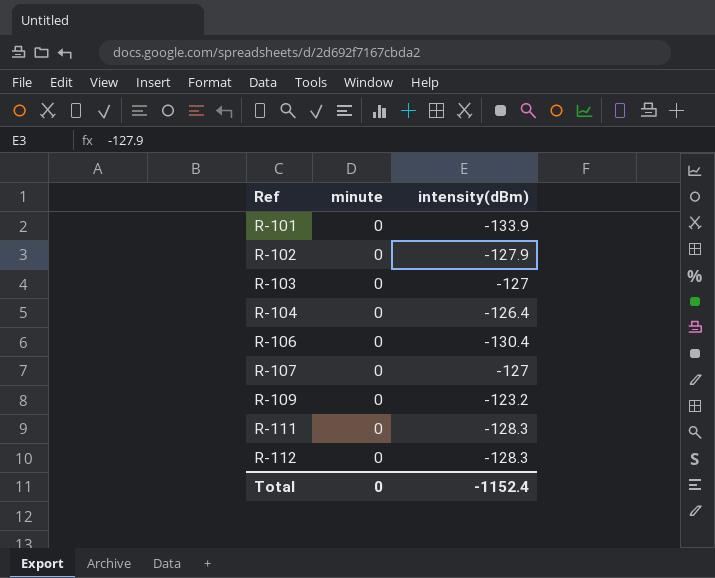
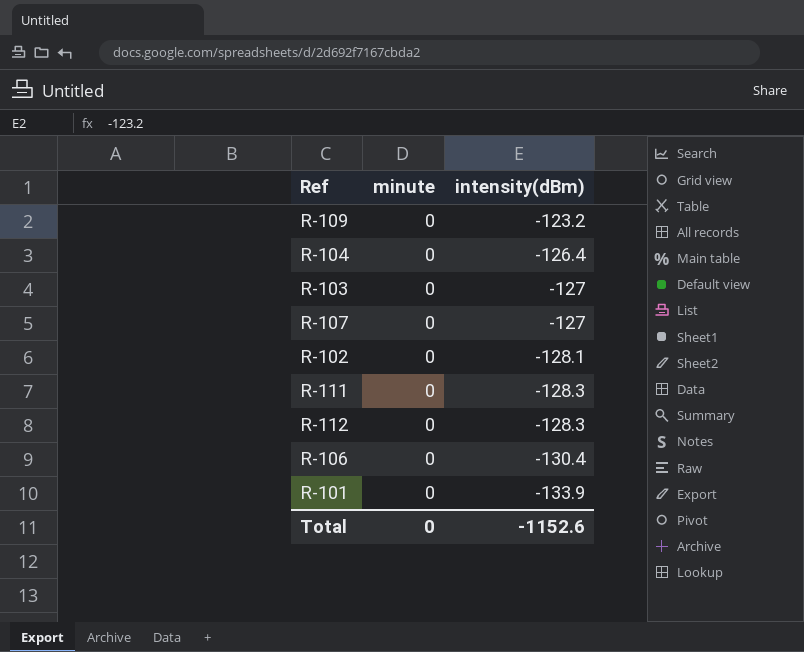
row order: Ref ascending -> intensity(dBm) descending
R-102 | intensity(dBm): -127.9 -> -128.1
Total | intensity(dBm): -1152.4 -> -1152.6

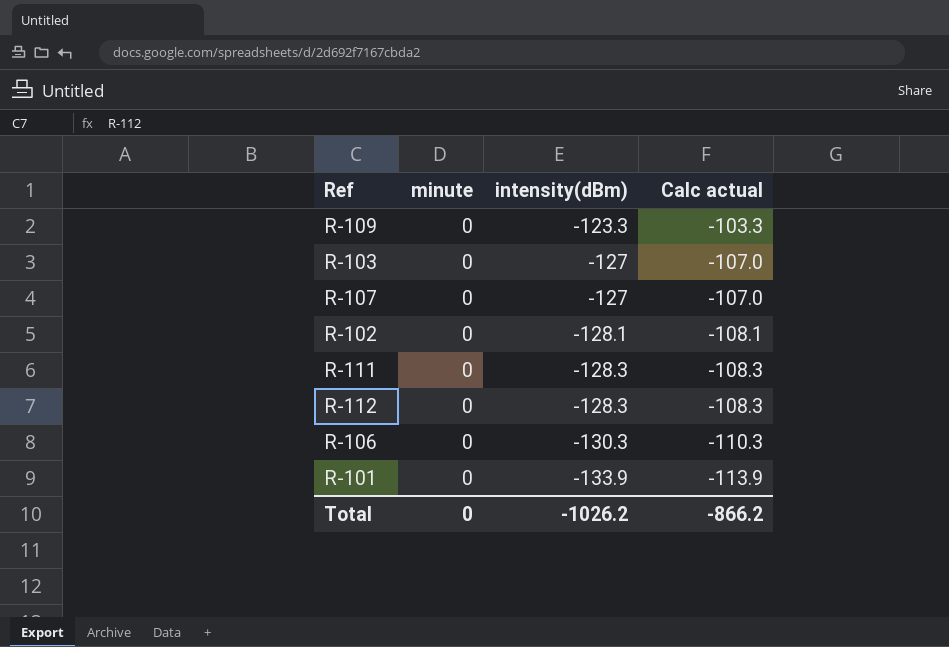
column Calc actual | formula: none -> [intensity(dBm)] + 20
row R-104: 0 | -126.4 -> none
R-109 | intensity(dBm): -123.2 -> -123.3
R-106 | intensity(dBm): -130.4 -> -130.3
Total | intensity(dBm): -1152.6 -> -1026.2

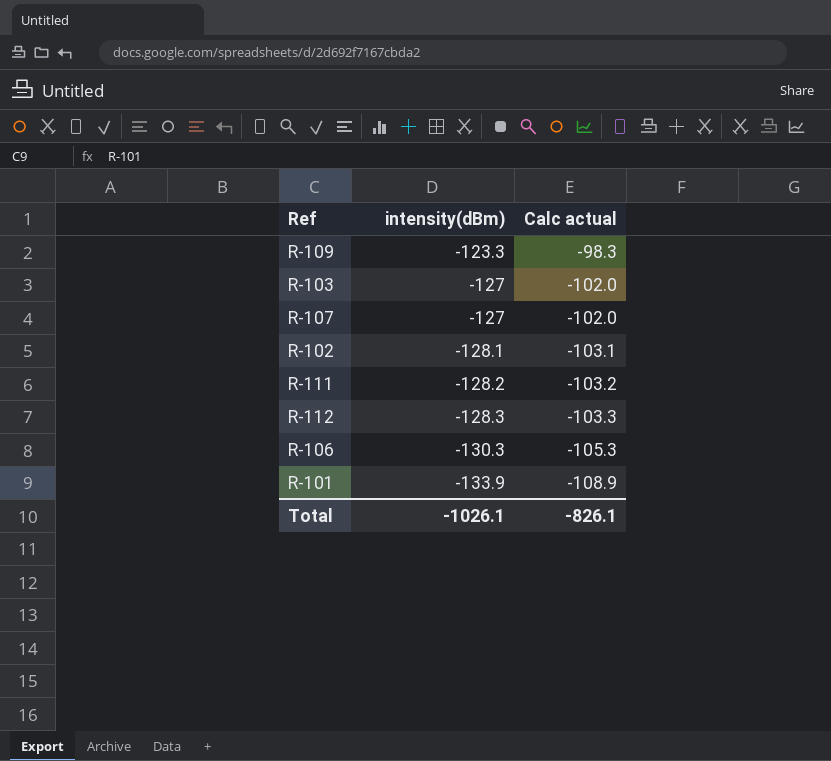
column minute | position: 2 -> none
column Calc actual | formula: [intensity(dBm)] + 20 -> [intensity(dBm)] + 25
R-111 | intensity(dBm): -128.3 -> -128.2
Total | intensity(dBm): -1026.2 -> -1026.1
Total | Calc actual: -866.2 -> -826.1

